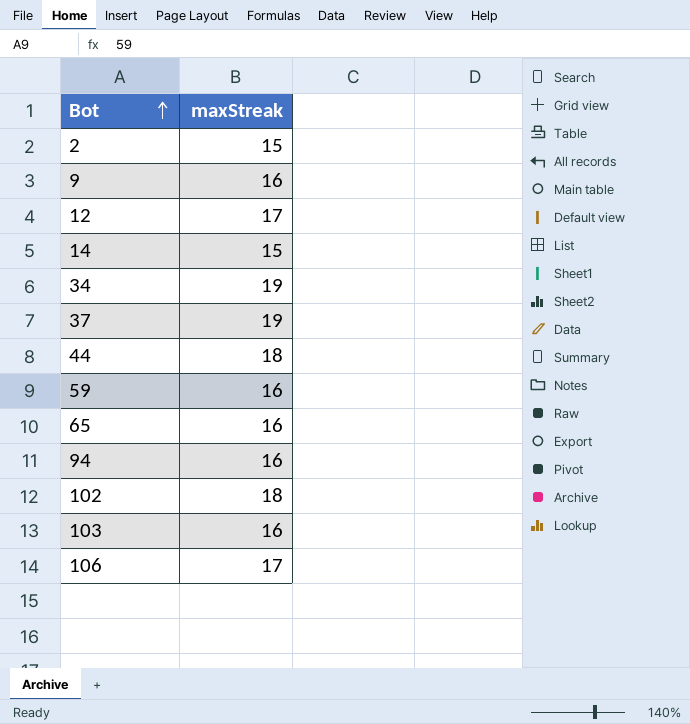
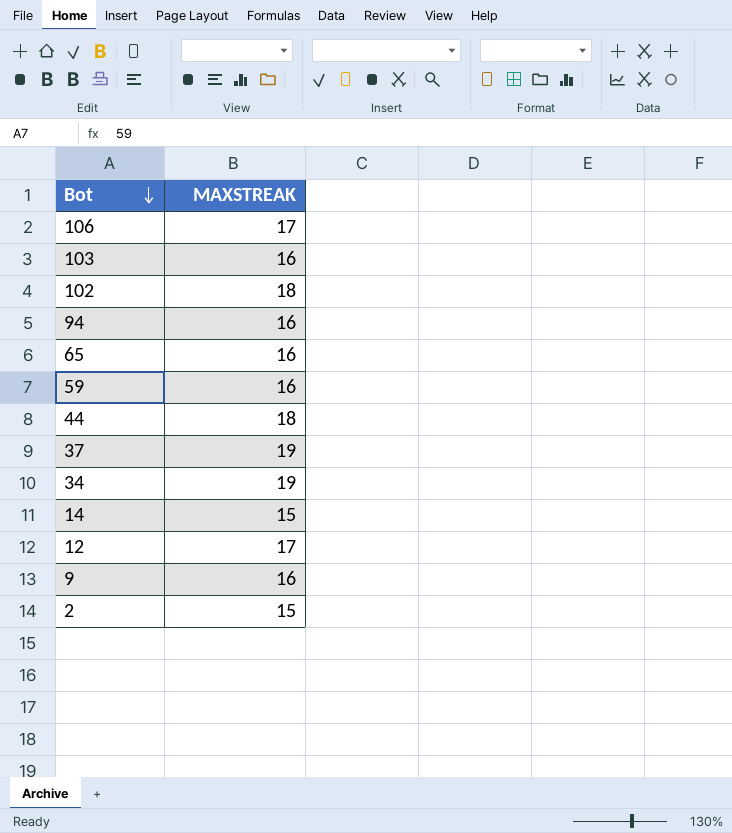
row order: Bot ascending -> Bot descending
column name: maxStreak -> MAXSTREAK

